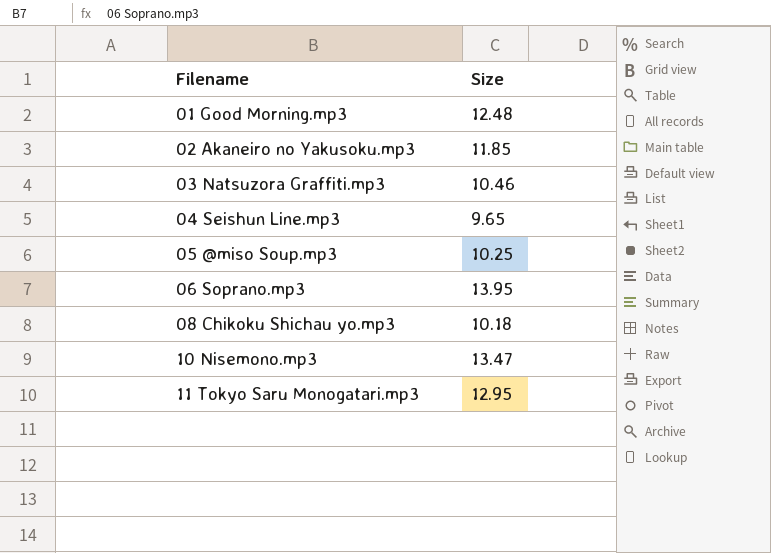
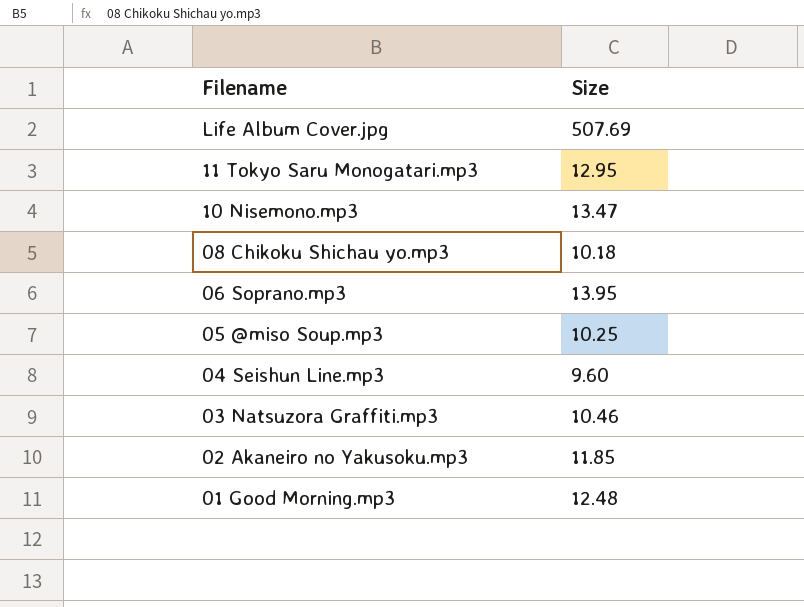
row order: Filename ascending -> Filename descending
row Life Album Cover.jpg: none -> 507.69
04 Seishun Line.mp3 | Size: 9.65 -> 9.60

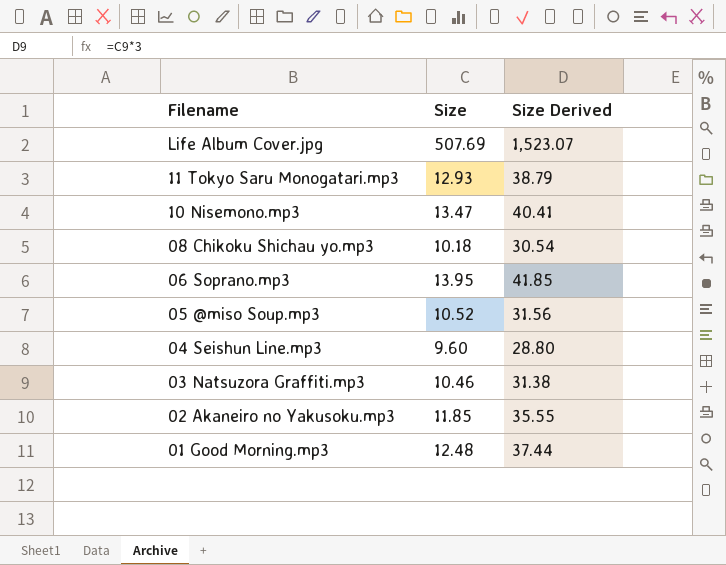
column Size Derived | formula: none -> [Size] * 3
11 Tokyo Saru Monogatari.mp3 | Size: 12.95 -> 12.93
05 @miso Soup.mp3 | Size: 10.25 -> 10.52

